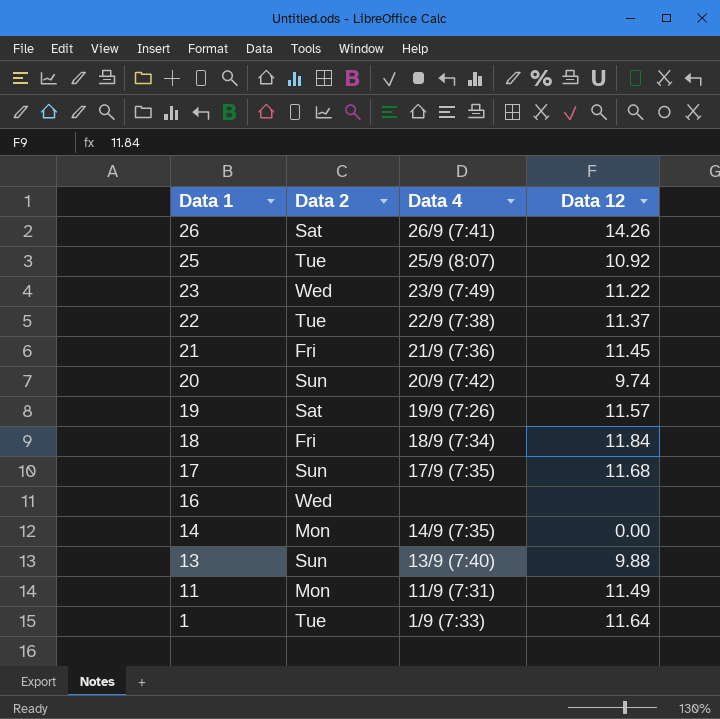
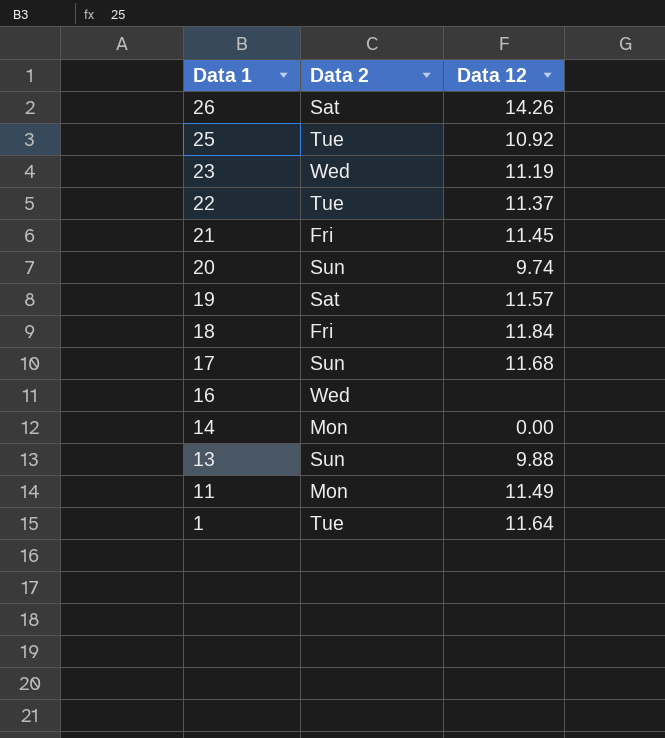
column Data 4 | position: 3 -> none
23 | Data 12: 11.22 -> 11.19

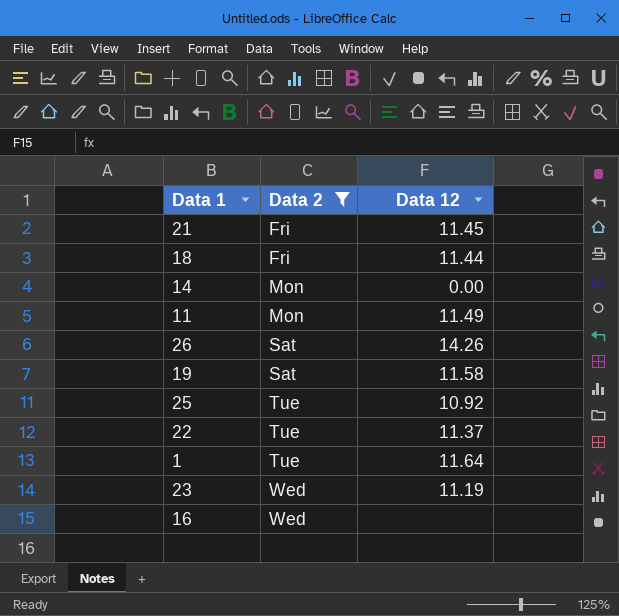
filter: none -> Data 2 != Sun
row order: Data 1 descending -> Data 2 ascending
18 | Data 12: 11.84 -> 11.44
19 | Data 12: 11.57 -> 11.58

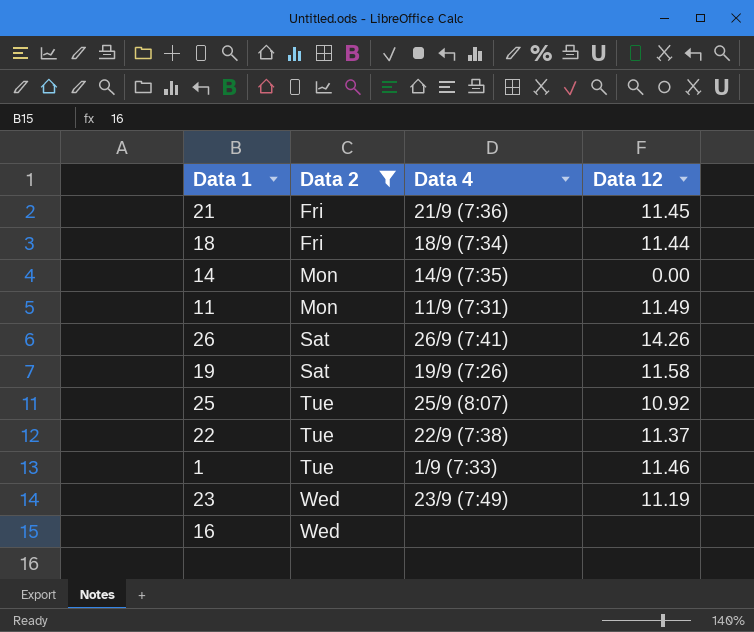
column Data 4 | position: none -> 3
1 | Data 12: 11.64 -> 11.46

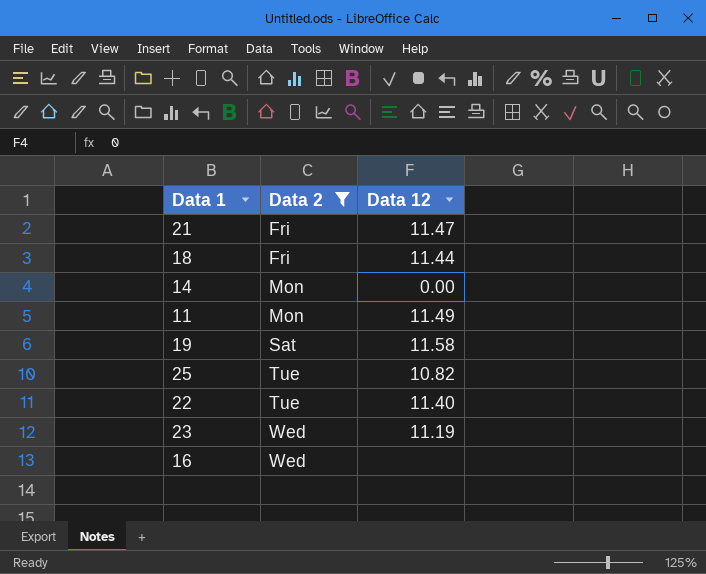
column Data 4 | position: 3 -> none
row 26: Sat | 26/9 (7:41) | 14.26 -> none
row 1: Tue | 1/9 (7:33) | 11.46 -> none
21 | Data 12: 11.45 -> 11.47
25 | Data 12: 10.92 -> 10.82
22 | Data 12: 11.37 -> 11.40

